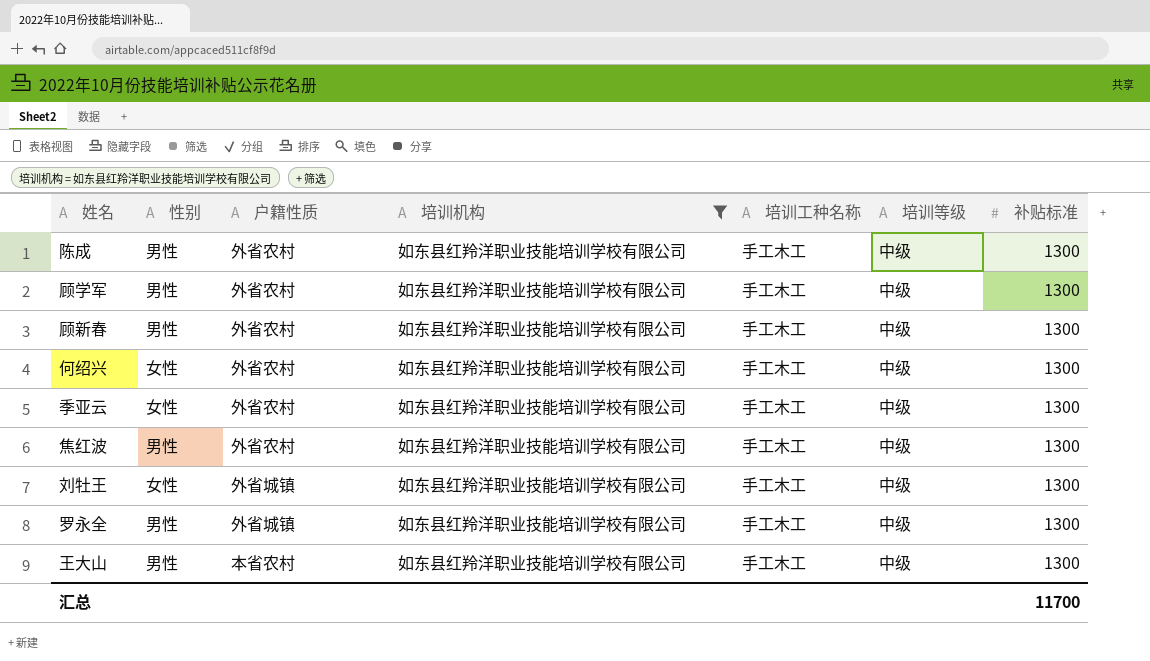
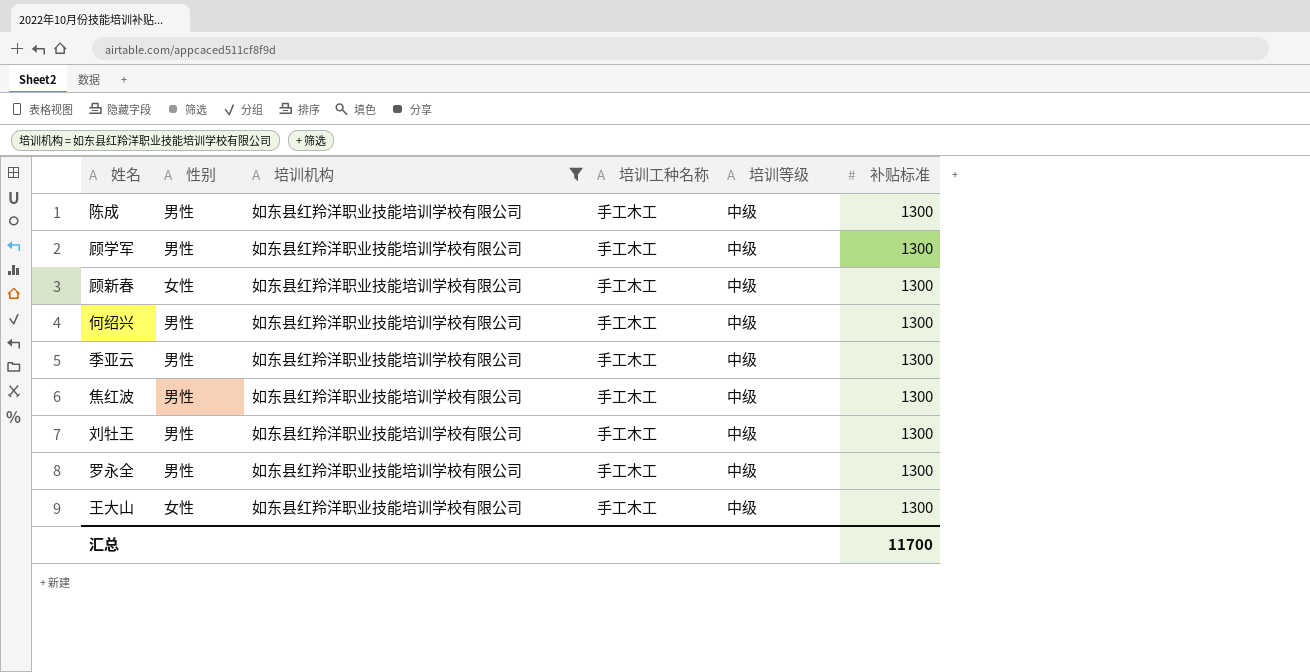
column 户籍性质 | position: 3 -> none
顾新春 | 性别: 男性 -> 女性
何绍兴 | 性别: 女性 -> 男性
季亚云 | 性别: 女性 -> 男性
刘牡王 | 性别: 女性 -> 男性
王大山 | 性别: 男性 -> 女性

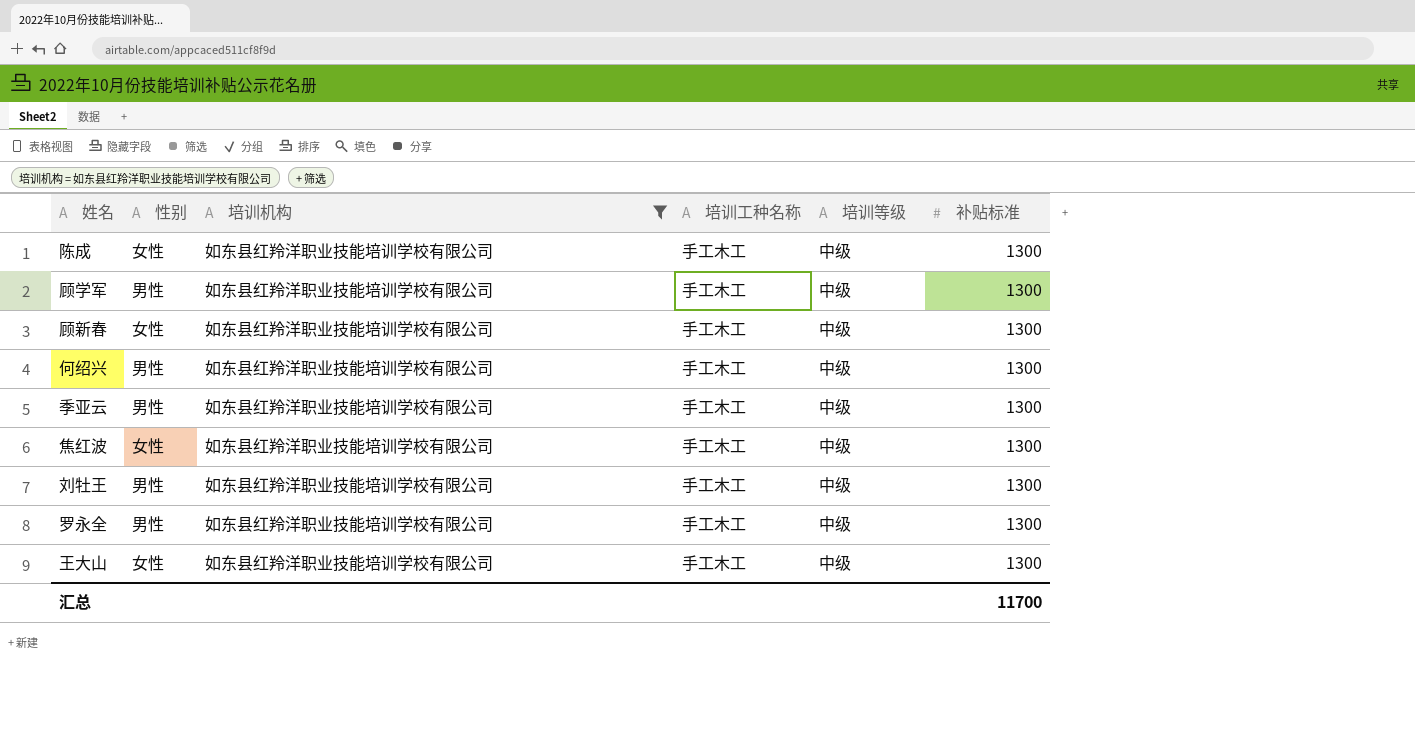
陈成 | 性别: 男性 -> 女性
焦红波 | 性别: 男性 -> 女性

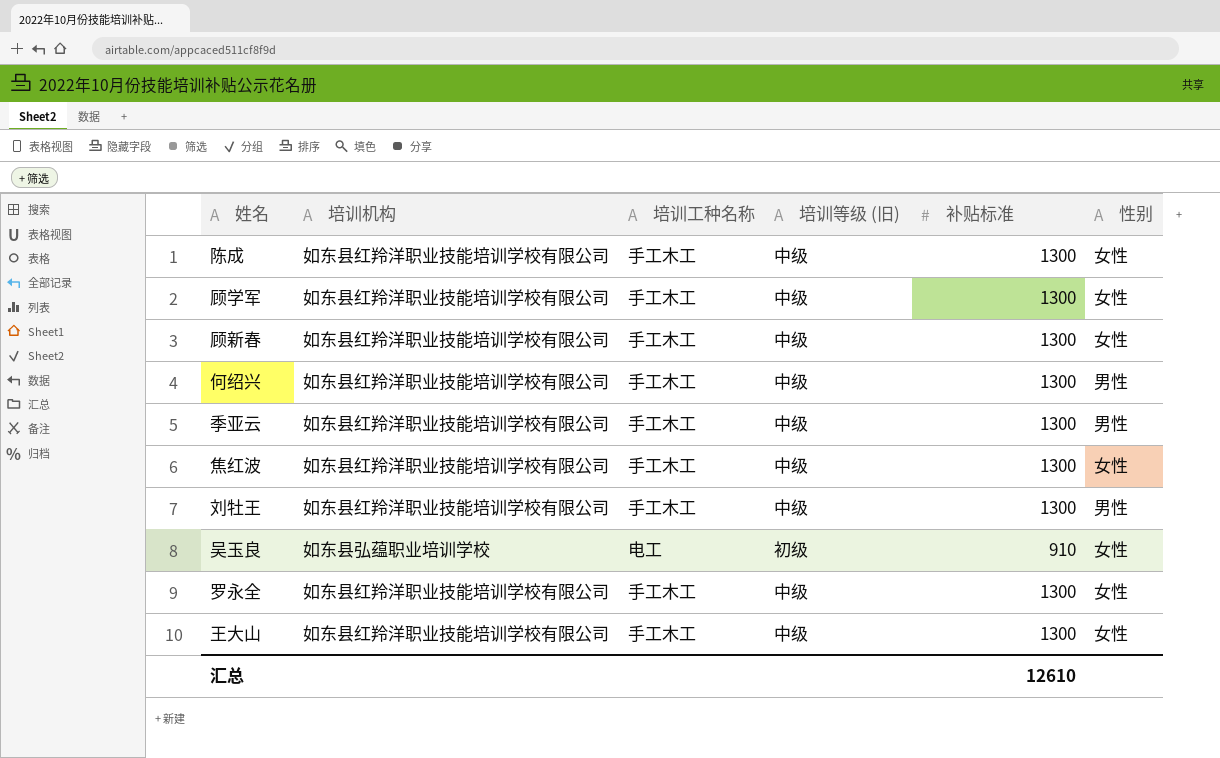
filter: 培训机构 = 如东县红羚洋职业技能培训学校有限公司 -> none
column name: 培训等级 -> 培训等级 (旧)
column 性别 | position: 2 -> 6
顾学军 | 性别: 男性 -> 女性
罗永全 | 性别: 男性 -> 女性
汇总 | 补贴标准: 11700 -> 12610

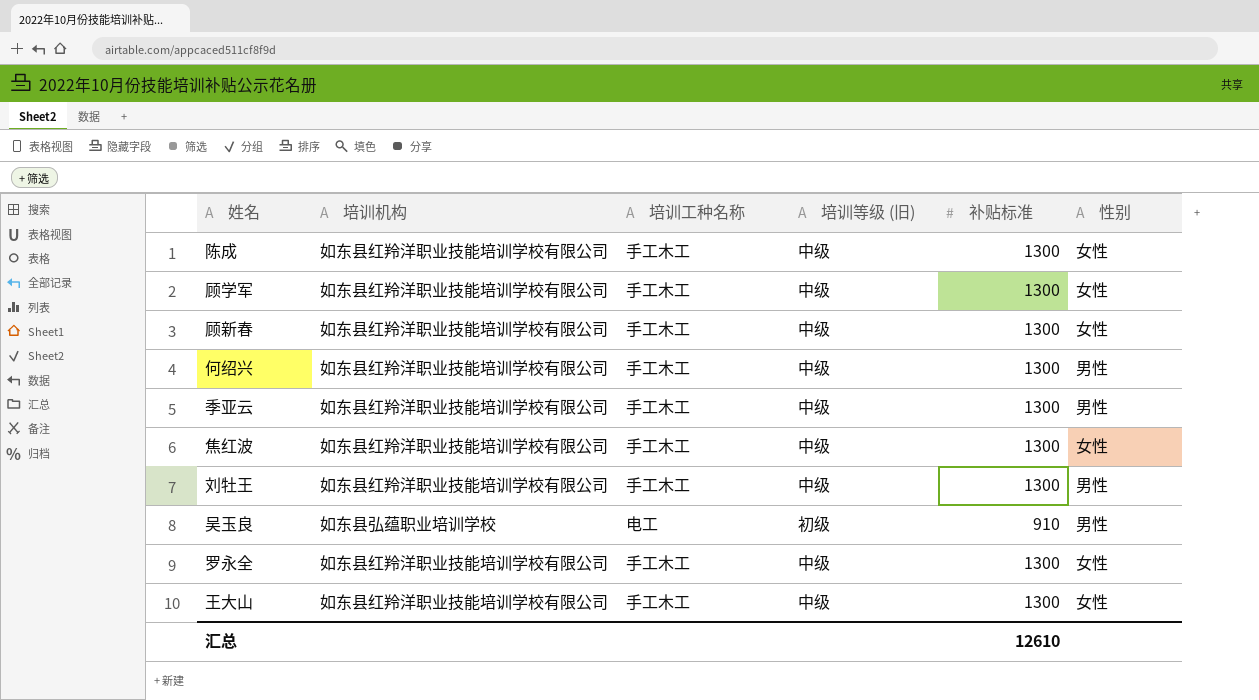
吴玉良 | 性别: 女性 -> 男性

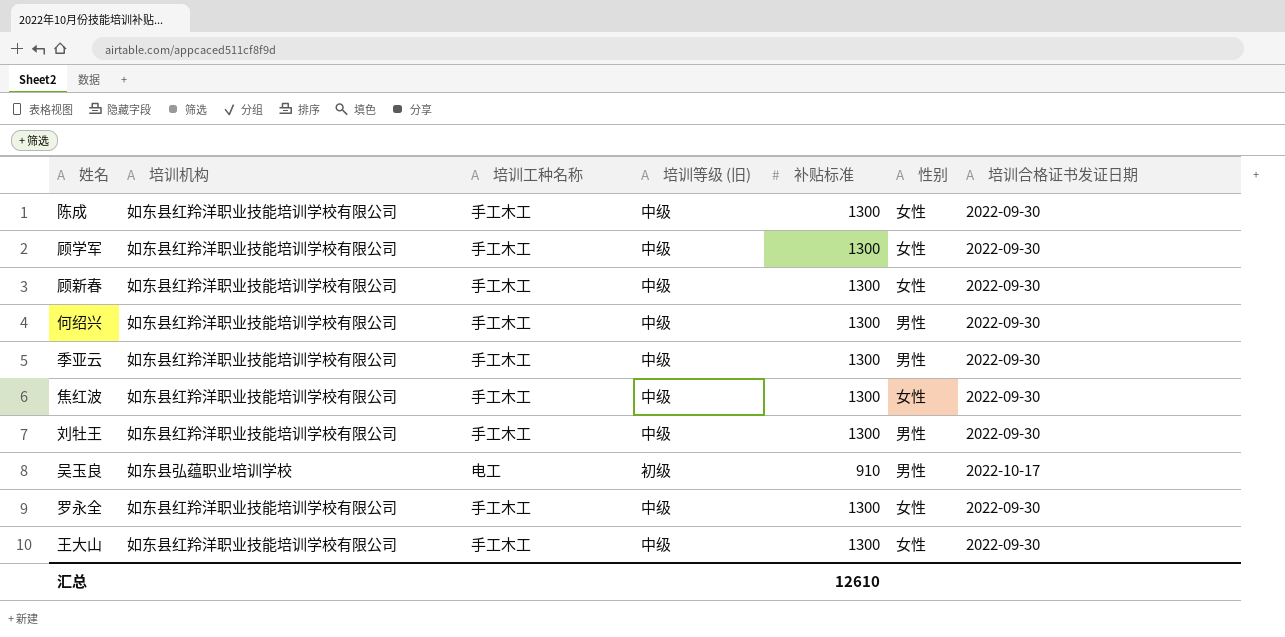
column 培训合格证书发证日期 | position: none -> 7

